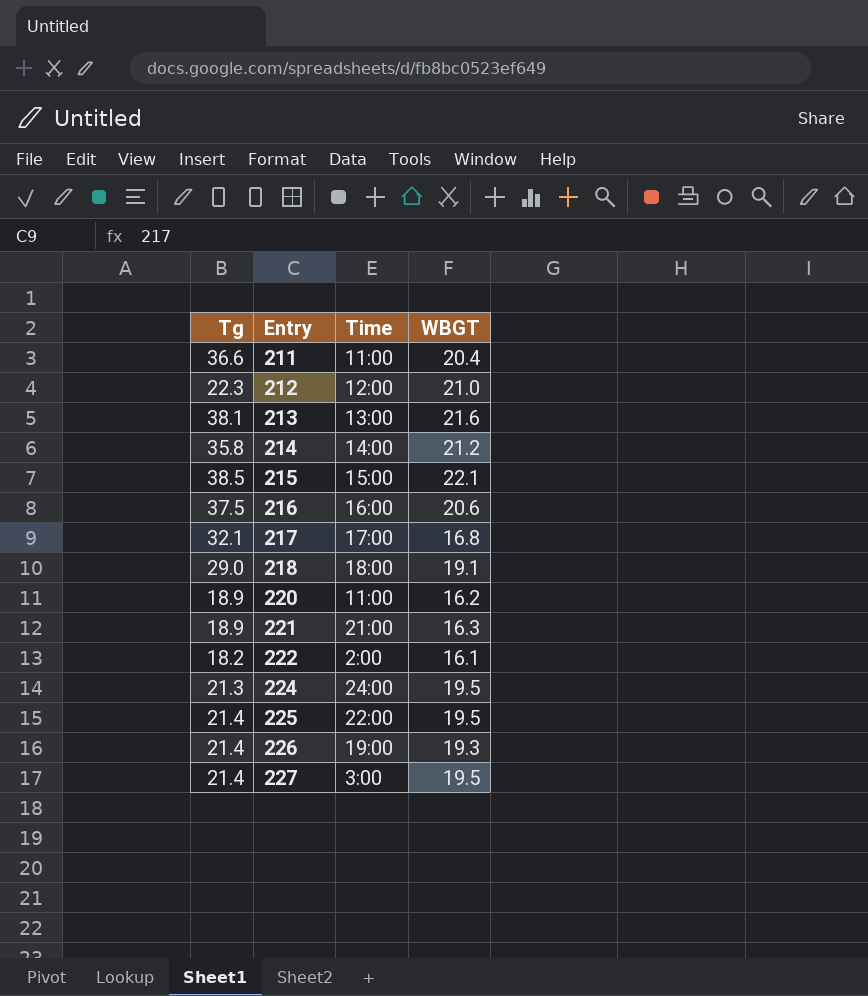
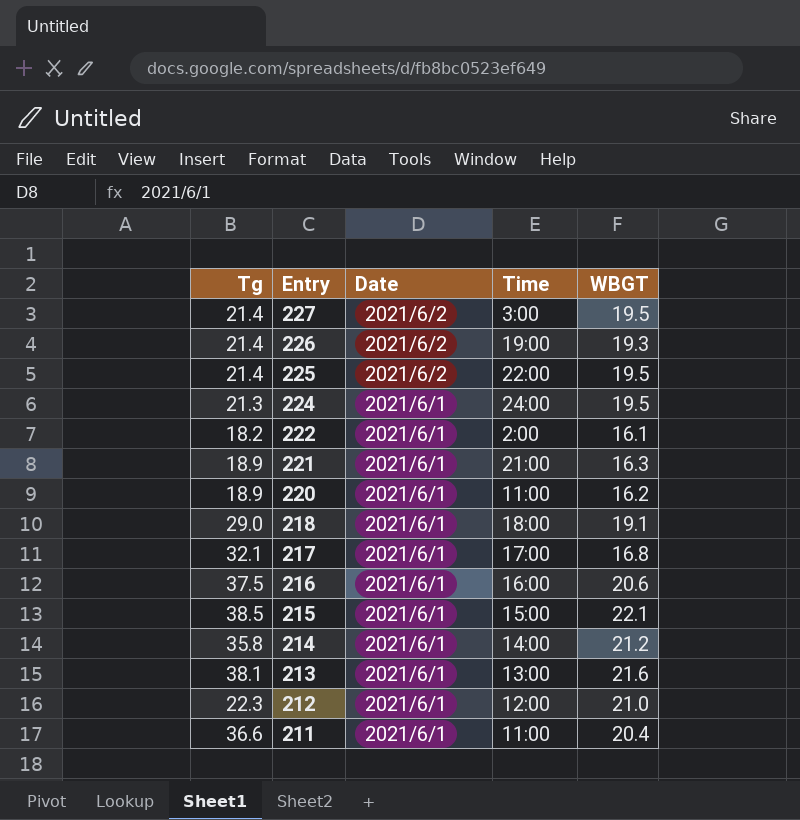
row order: Entry ascending -> Entry descending
column Date | position: none -> 3

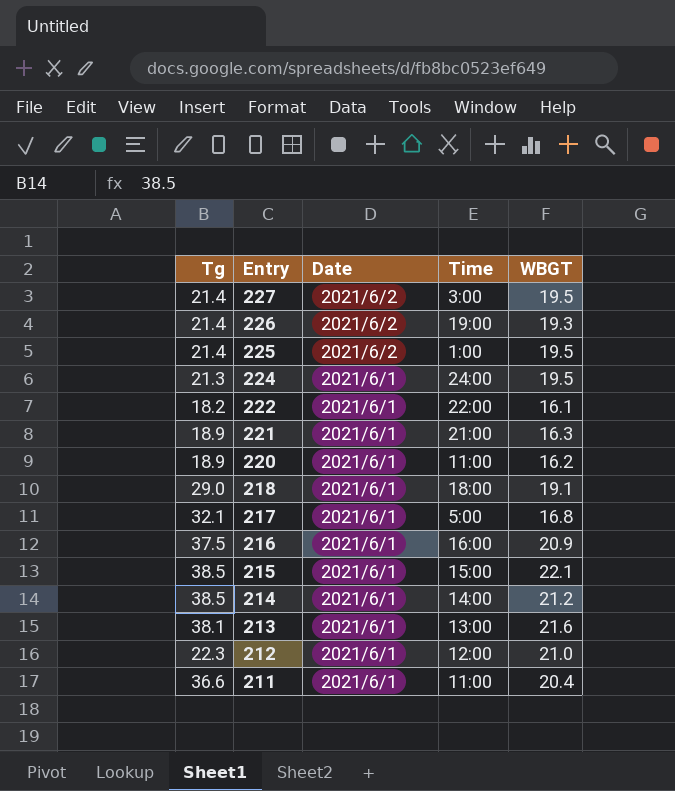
225 | Time: 22:00 -> 1:00
222 | Time: 2:00 -> 22:00
217 | Time: 17:00 -> 5:00
216 | WBGT: 20.6 -> 20.9
214 | Tg: 35.8 -> 38.5

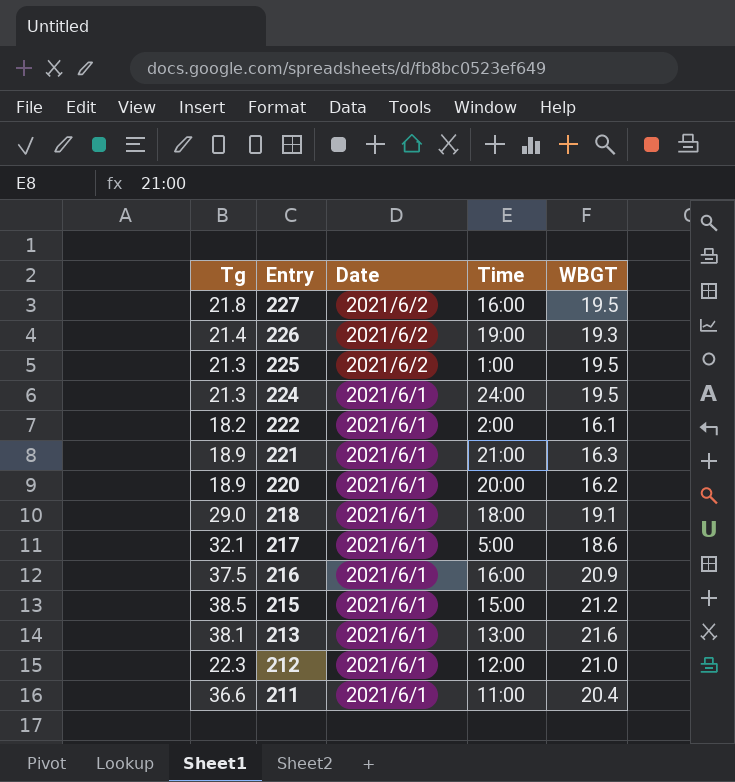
row 214: 38.5 | 2021/6/1 | 14:00 | 21.2 -> none
227 | Tg: 21.4 -> 21.8
227 | Time: 3:00 -> 16:00
225 | Tg: 21.4 -> 21.3
222 | Time: 22:00 -> 2:00
220 | Time: 11:00 -> 20:00
217 | WBGT: 16.8 -> 18.6
215 | WBGT: 22.1 -> 21.2

